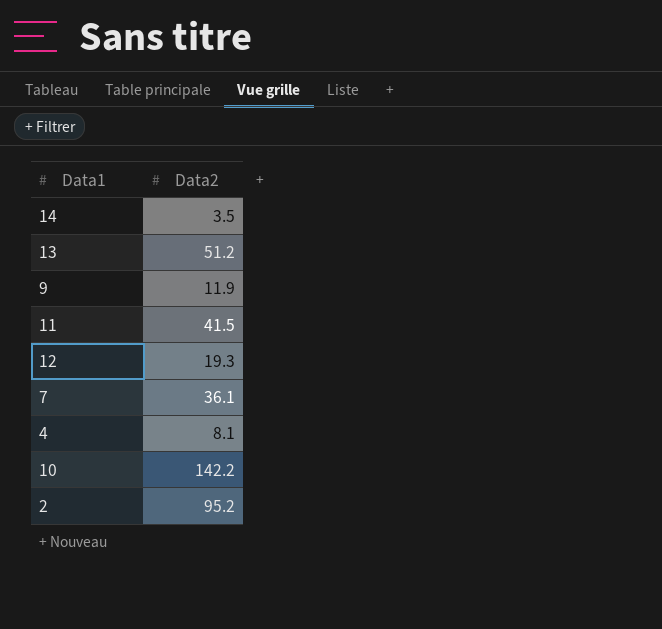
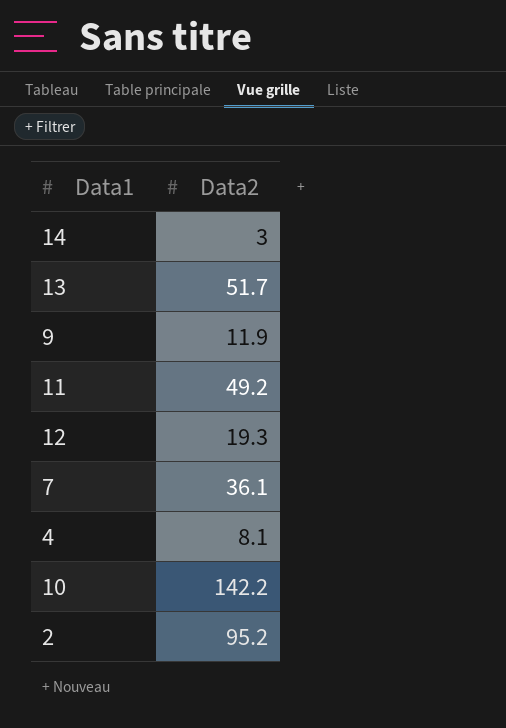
14 | Data2: 3.5 -> 3
13 | Data2: 51.2 -> 51.7
11 | Data2: 41.5 -> 49.2

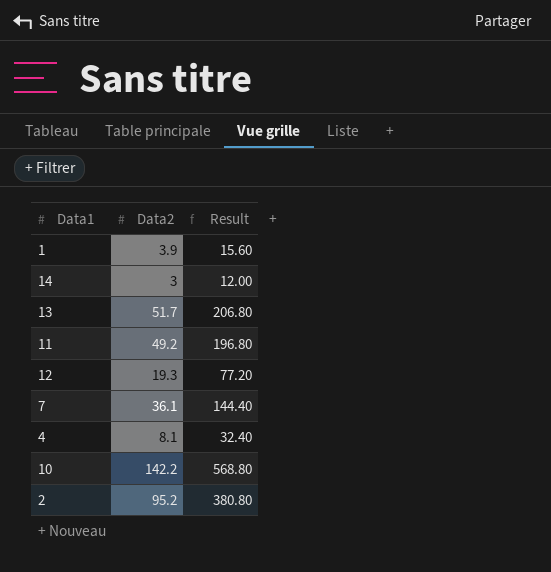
column Result | formula: none -> [Data2] * 4
row 9: 11.9 -> none
row 1: none -> 3.9 | 15.60

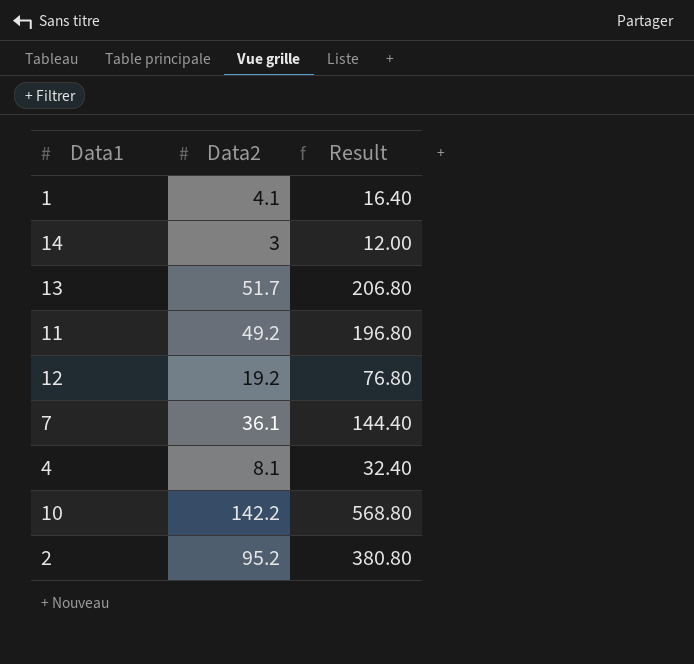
1 | Data2: 3.9 -> 4.1
1 | Result: 15.60 -> 16.40
12 | Data2: 19.3 -> 19.2
12 | Result: 77.20 -> 76.80

